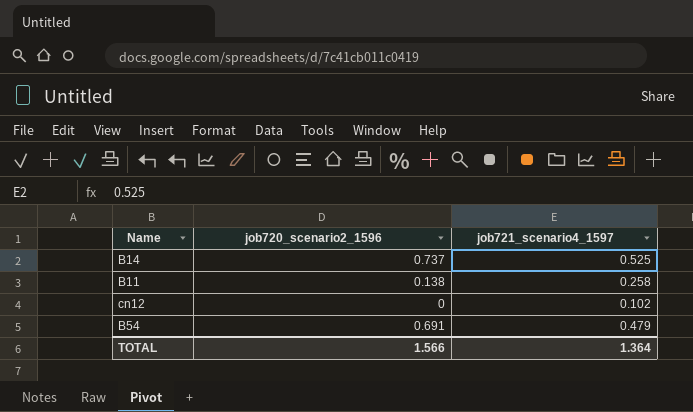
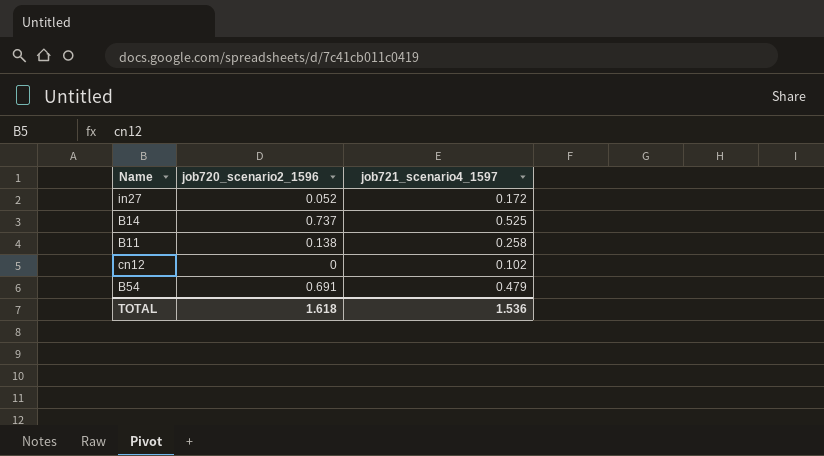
row in27: none -> 0.052 | 0.172
TOTAL | job720_scenario2_1596: 1.566 -> 1.618
TOTAL | job721_scenario4_1597: 1.364 -> 1.536

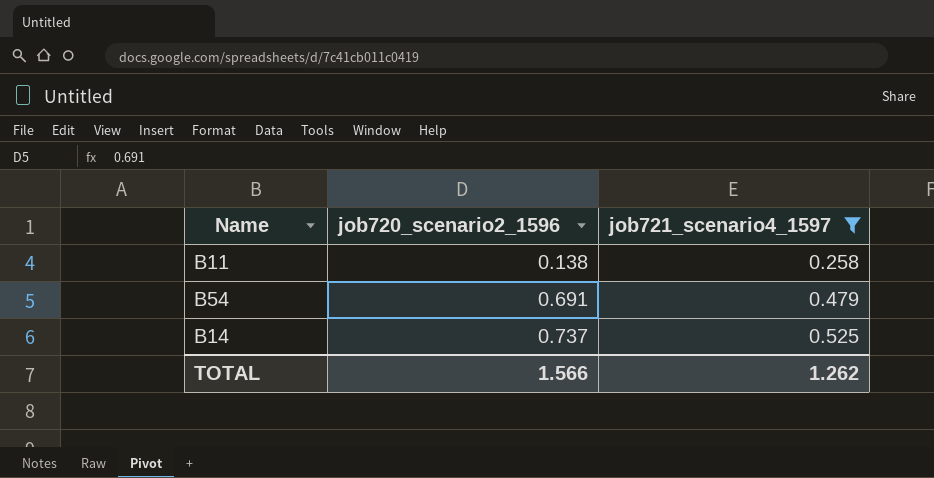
filter: none -> job721_scenario4_1597 >= 0.258
row order: none -> job720_scenario2_1596 ascending
TOTAL | job720_scenario2_1596: 1.618 -> 1.566
TOTAL | job721_scenario4_1597: 1.536 -> 1.262

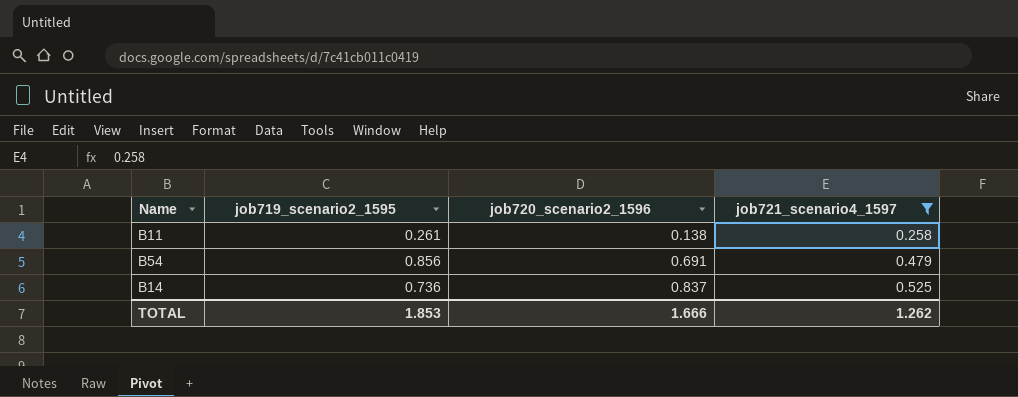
column job719_scenario2_1595 | position: none -> 2
B14 | job720_scenario2_1596: 0.737 -> 0.837
TOTAL | job720_scenario2_1596: 1.566 -> 1.666

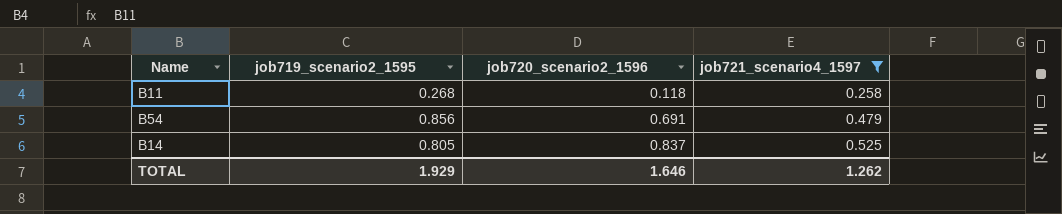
B11 | job719_scenario2_1595: 0.261 -> 0.268
B11 | job720_scenario2_1596: 0.138 -> 0.118
B14 | job719_scenario2_1595: 0.736 -> 0.805
TOTAL | job719_scenario2_1595: 1.853 -> 1.929
TOTAL | job720_scenario2_1596: 1.666 -> 1.646

